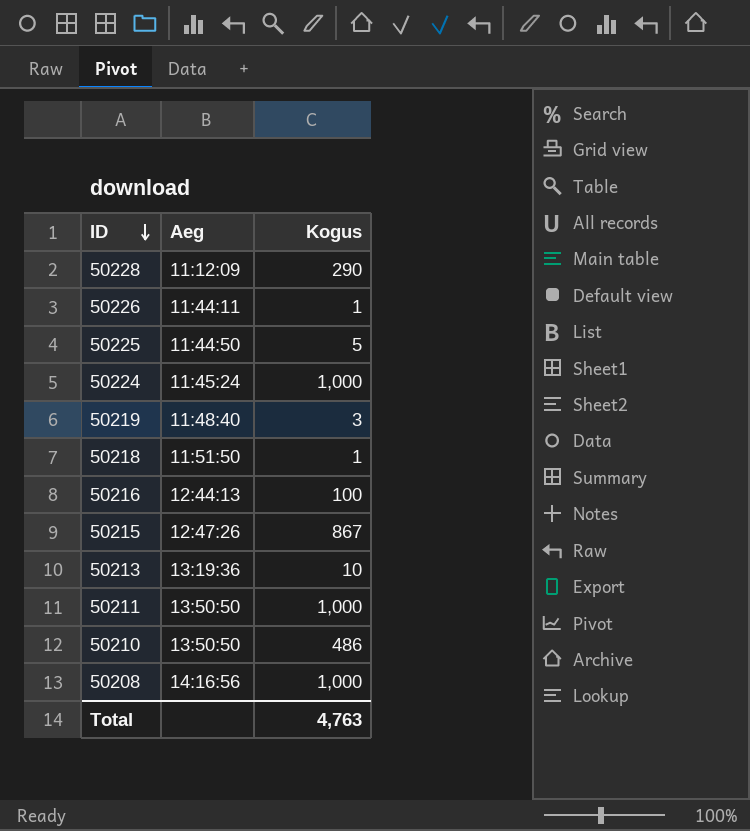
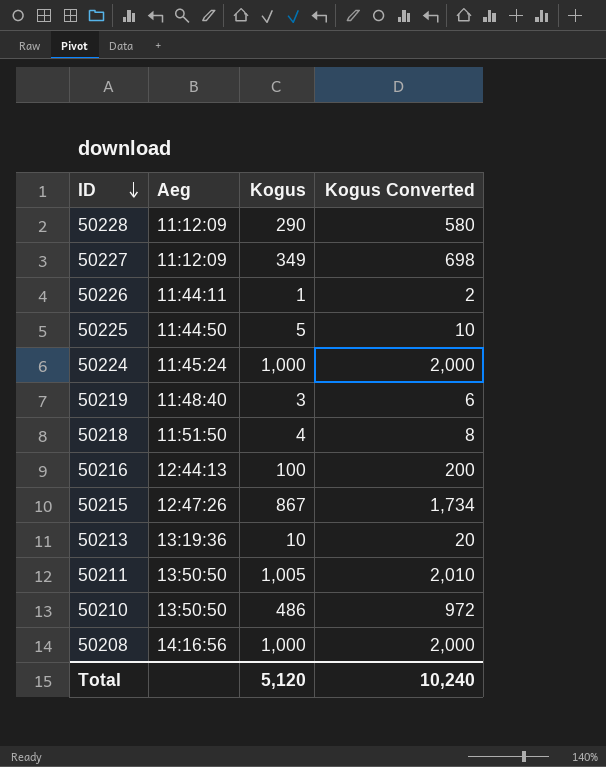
column Kogus Converted | formula: none -> [Kogus] * 2
row 50227: none -> 11:12:09 | 349 | 698
50218 | Kogus: 1 -> 4
50211 | Kogus: 1,000 -> 1,005
Total | Kogus: 4,763 -> 5,120

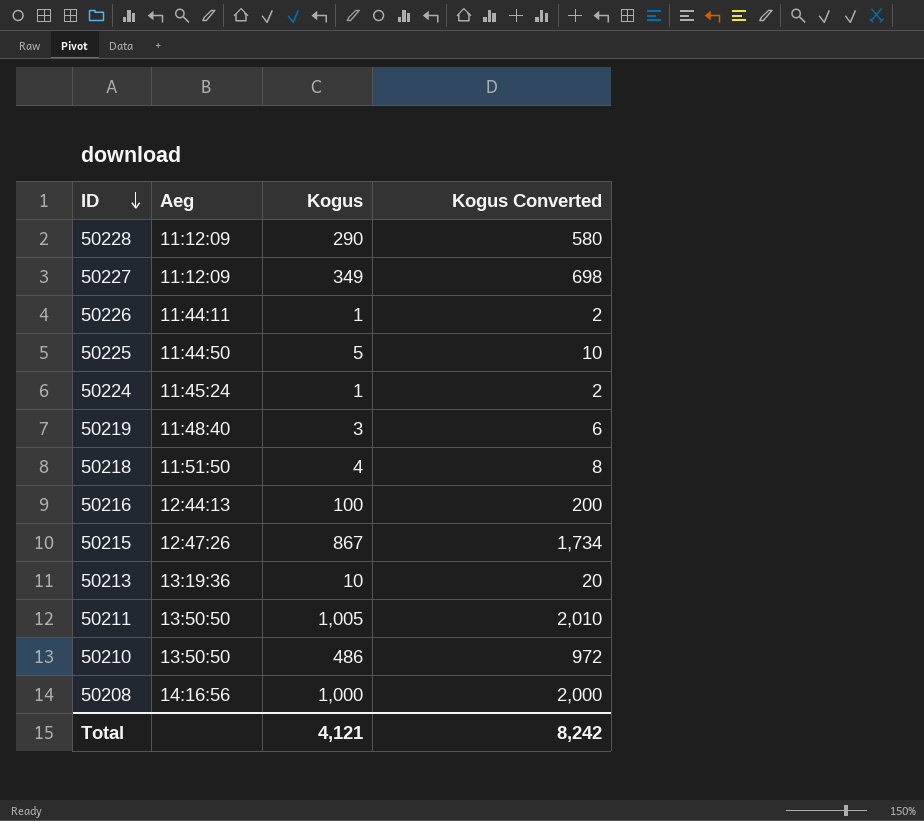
50224 | Kogus: 1,000 -> 1
50224 | Kogus Converted: 2,000 -> 2
Total | Kogus: 5,120 -> 4,121
Total | Kogus Converted: 10,240 -> 8,242

